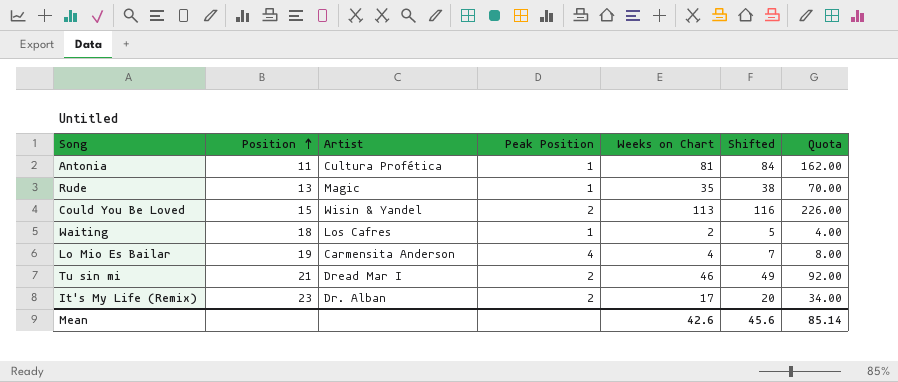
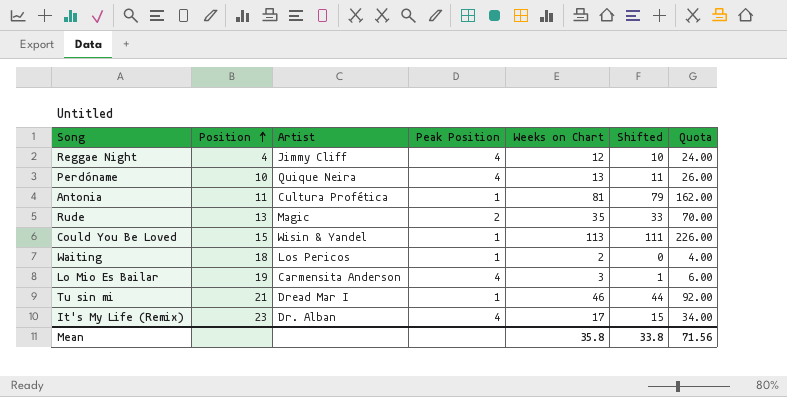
column Shifted | formula: [Weeks on Chart] + 3 -> [Weeks on Chart] - 2
row Reggae Night: none -> 4 | Jimmy Cliff | 4 | 12 | 10 | 24.00
row Perdóname: none -> 10 | Quique Neira | 4 | 13 | 11 | 26.00
Rude | Peak Position: 1 -> 2
Could You Be Loved | Peak Position: 2 -> 1
Waiting | Artist: Los Cafres -> Los Pericos
Lo Mio Es Bailar | Weeks on Chart: 4 -> 3
Lo Mio Es Bailar | Quota: 8.00 -> 6.00
Tu sin mi | Peak Position: 2 -> 1
It's My Life (Remix) | Peak Position: 2 -> 4
Mean | Weeks on Chart: 42.6 -> 35.8
Mean | Shifted: 45.6 -> 33.8
Mean | Quota: 85.14 -> 71.56

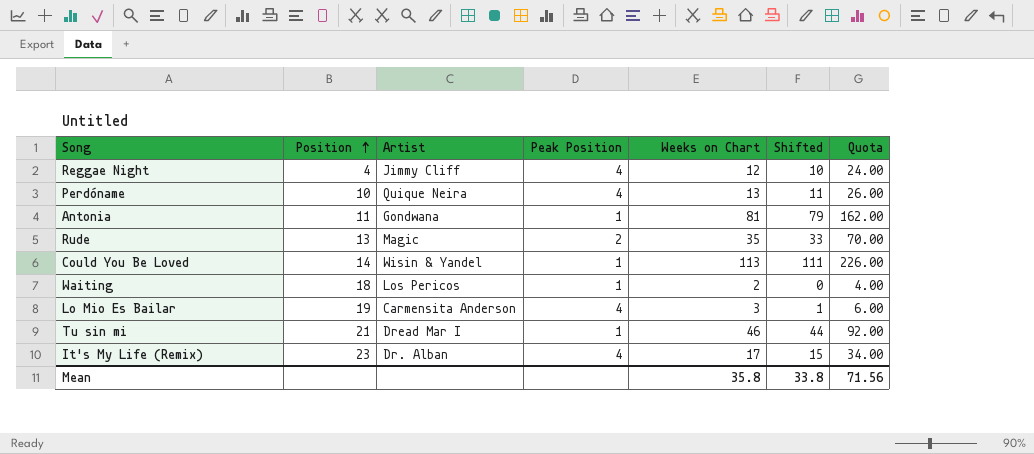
Antonia | Artist: Cultura Profética -> Gondwana
Could You Be Loved | Position: 15 -> 14

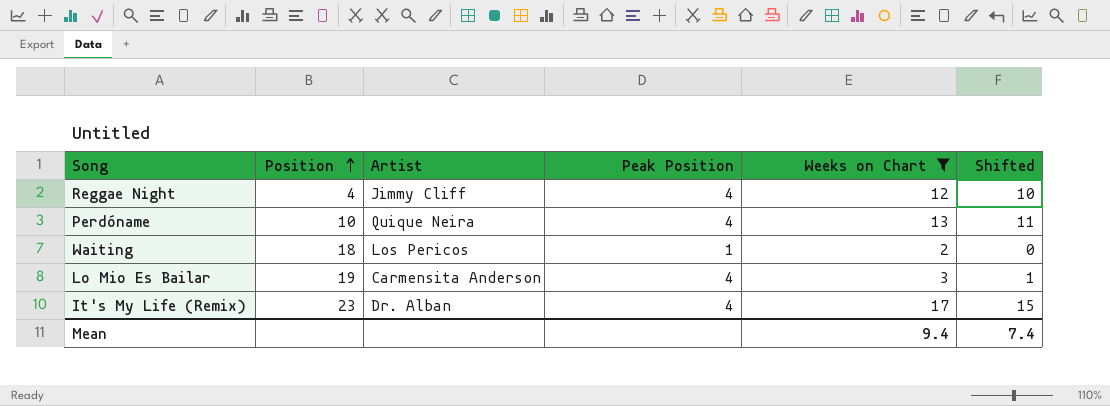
filter: none -> Weeks on Chart <= 17
column Quota | formula: [Weeks on Chart] * 2 -> none
Mean | Weeks on Chart: 35.8 -> 9.4
Mean | Shifted: 33.8 -> 7.4

